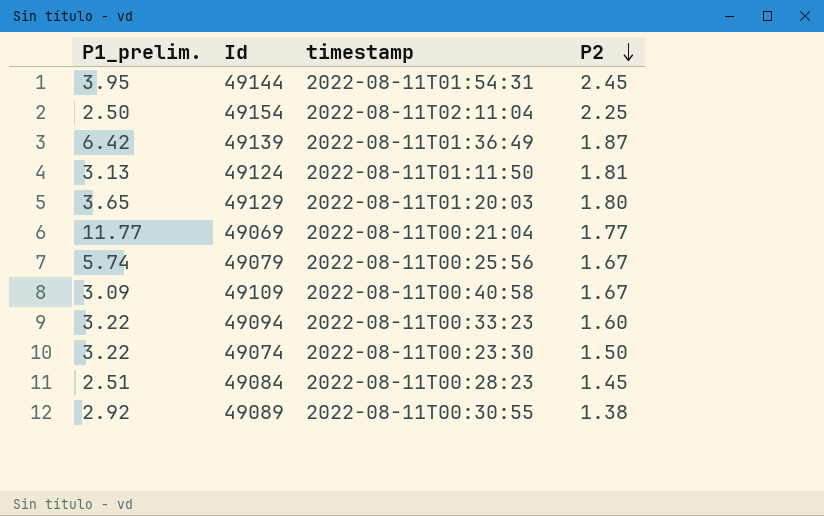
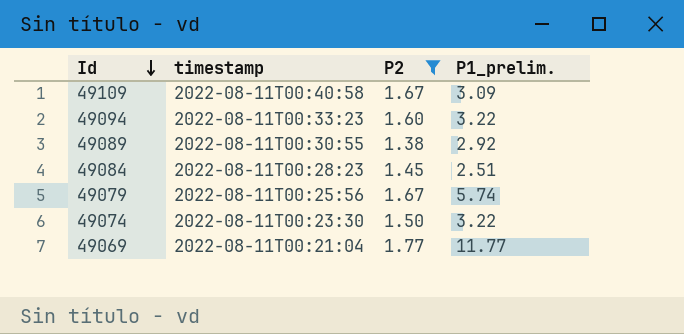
filter: none -> P2 <= 1.77
row order: P2 descending -> Id descending
column P1_prelim. | position: 1 -> 4

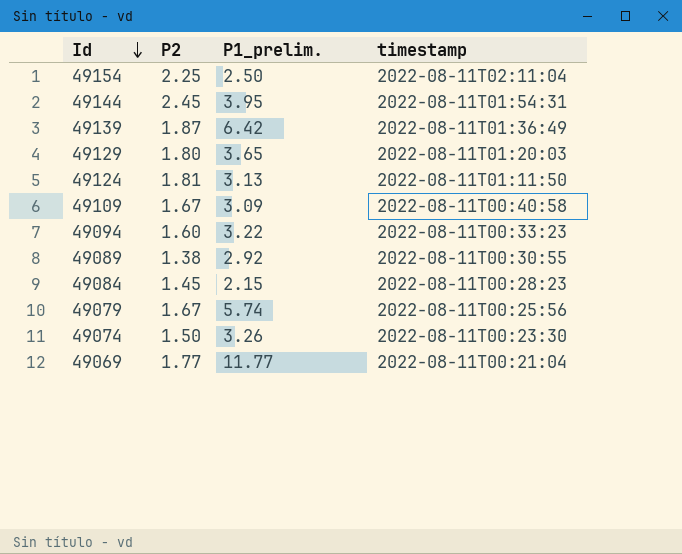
filter: P2 <= 1.77 -> none
column timestamp | position: 2 -> 4
49084 | P1_prelim.: 2.51 -> 2.15
49074 | P1_prelim.: 3.22 -> 3.26

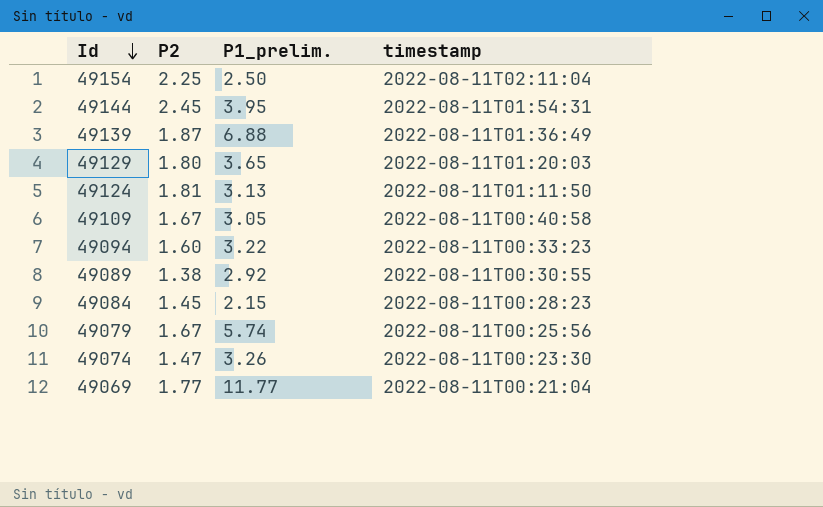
49139 | P1_prelim.: 6.42 -> 6.88
49109 | P1_prelim.: 3.09 -> 3.05
49074 | P2: 1.50 -> 1.47

